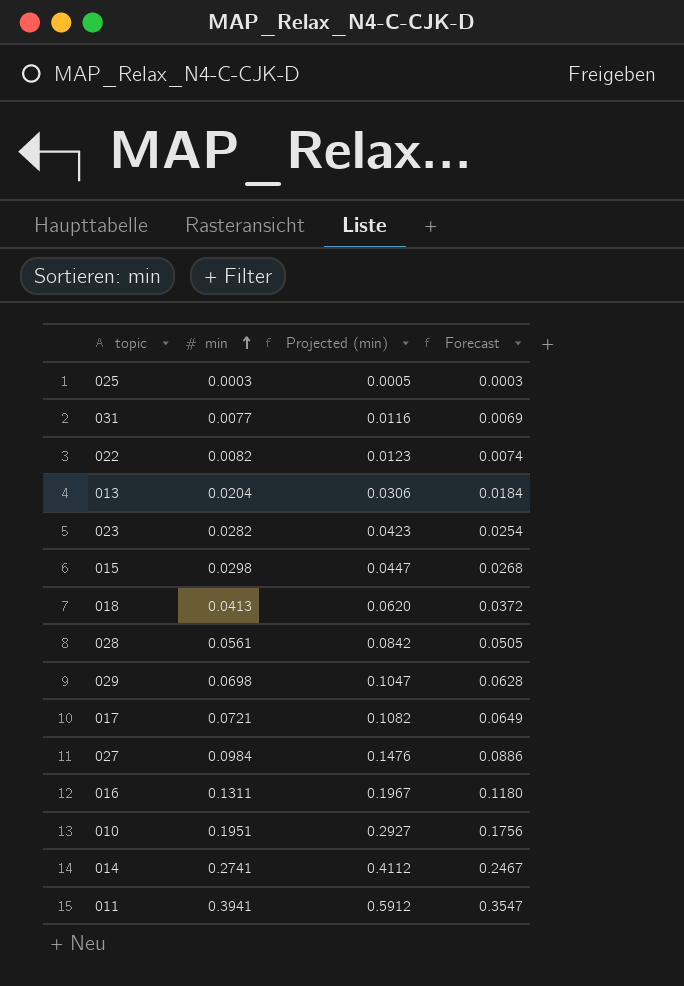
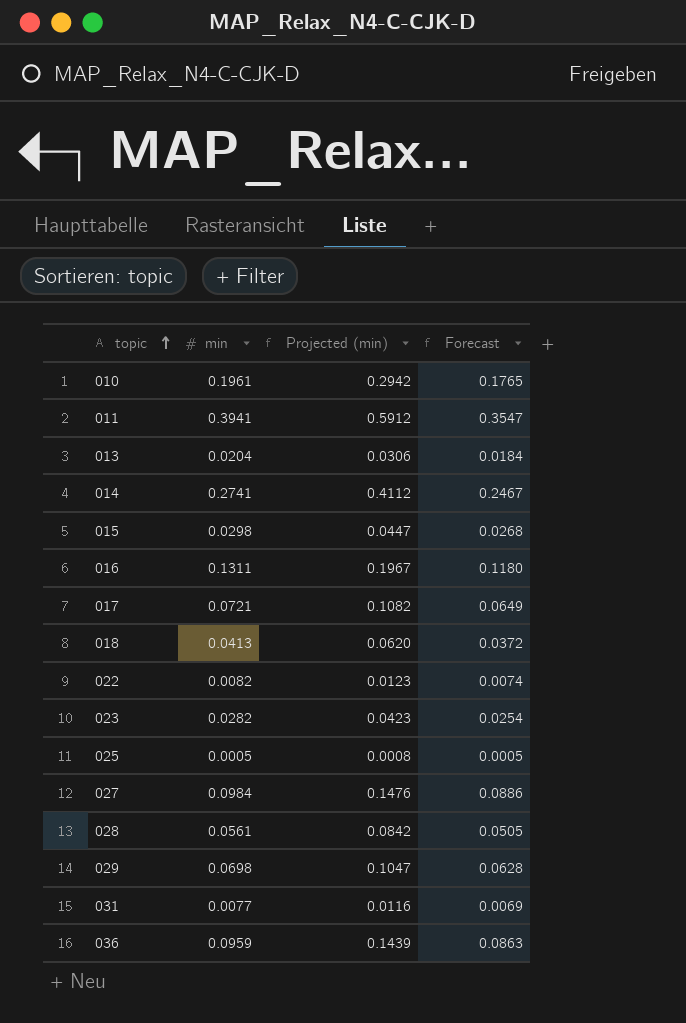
row order: min ascending -> topic ascending
010 | min: 0.1951 -> 0.1961
010 | Projected (min): 0.2927 -> 0.2942
010 | Forecast: 0.1756 -> 0.1765
025 | min: 0.0003 -> 0.0005
025 | Projected (min): 0.0005 -> 0.0008
025 | Forecast: 0.0003 -> 0.0005
row 036: none -> 0.0959 | 0.1439 | 0.0863

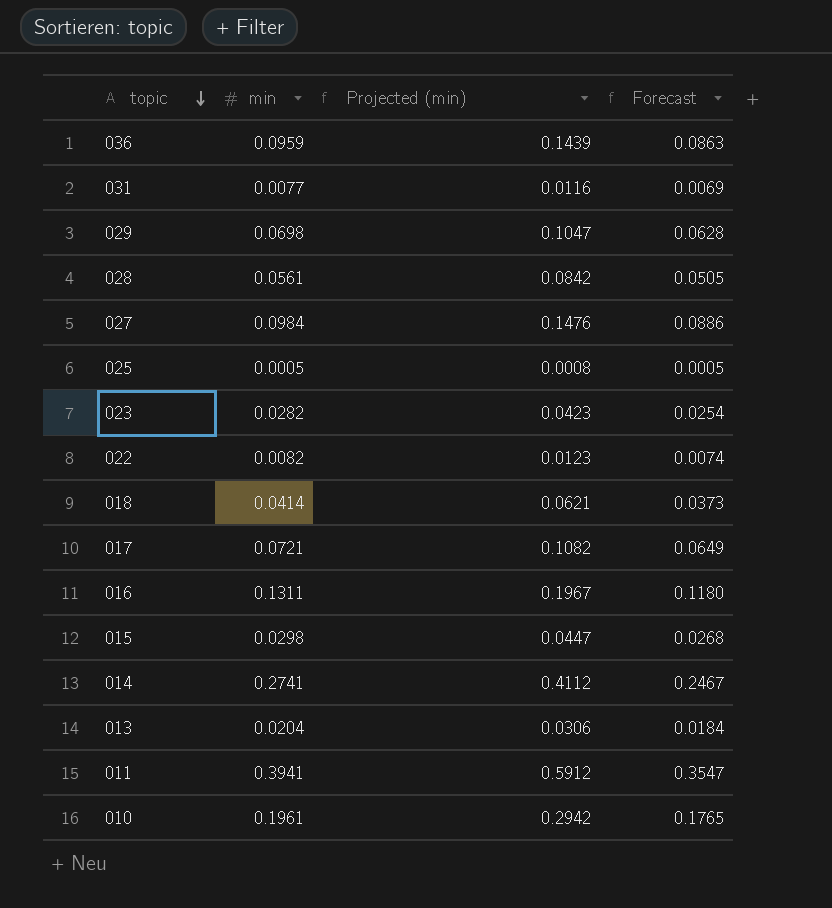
row order: topic ascending -> topic descending
018 | min: 0.0413 -> 0.0414
018 | Projected (min): 0.0620 -> 0.0621
018 | Forecast: 0.0372 -> 0.0373

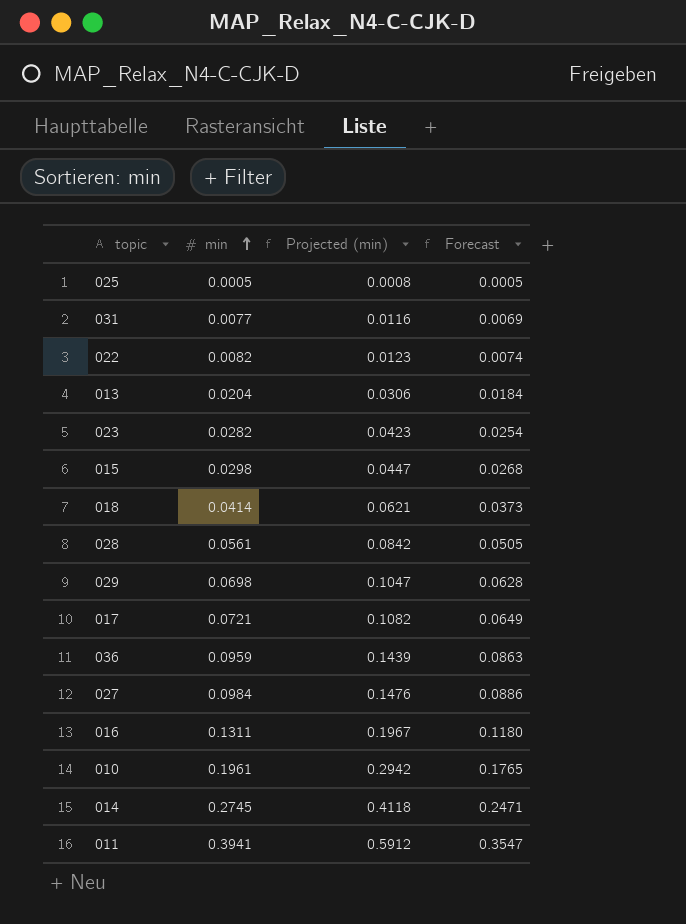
row order: topic descending -> min ascending
014 | min: 0.2741 -> 0.2745
014 | Projected (min): 0.4112 -> 0.4118
014 | Forecast: 0.2467 -> 0.2471

